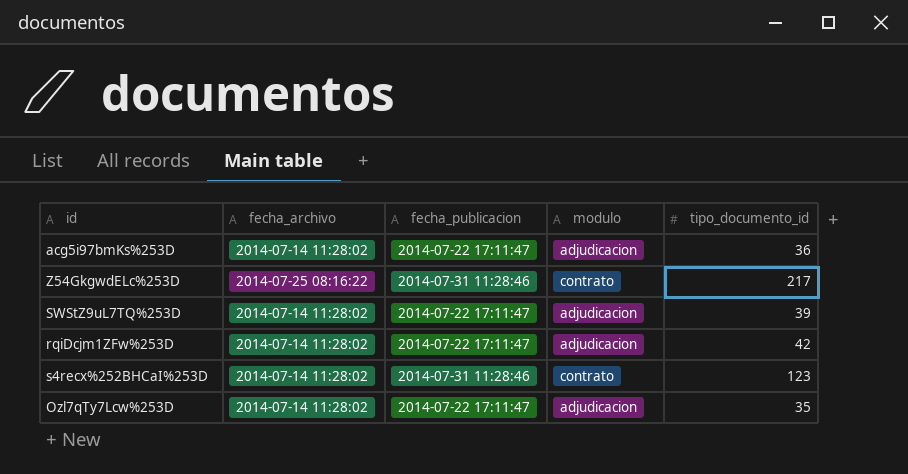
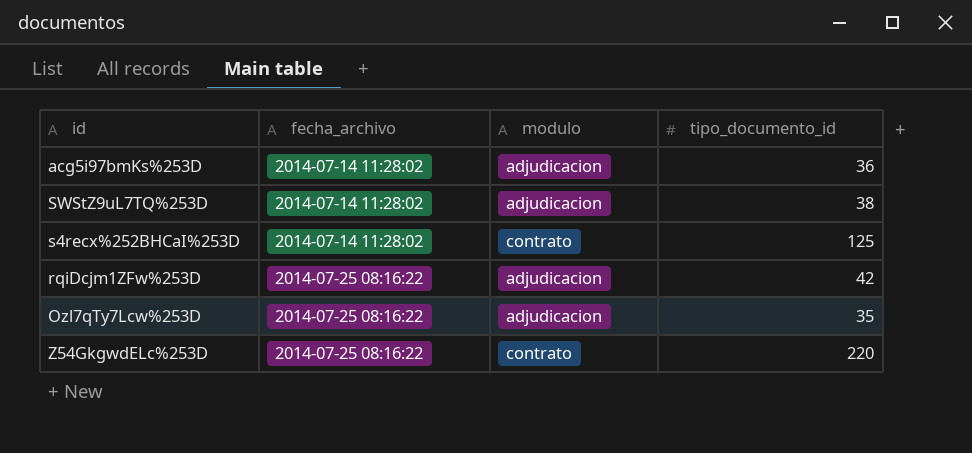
row order: none -> fecha_archivo ascending
column fecha_publicacion | position: 3 -> none
SWStZ9uL7TQ%253D | tipo_documento_id: 39 -> 38
s4recx%252BHCaI%253D | tipo_documento_id: 123 -> 125
rqiDcjm1ZFw%253D | fecha_archivo: 2014-07-14 11:28:02 -> 2014-07-25 08:16:22
Ozl7qTy7Lcw%253D | fecha_archivo: 2014-07-14 11:28:02 -> 2014-07-25 08:16:22
Z54GkgwdELc%253D | tipo_documento_id: 217 -> 220

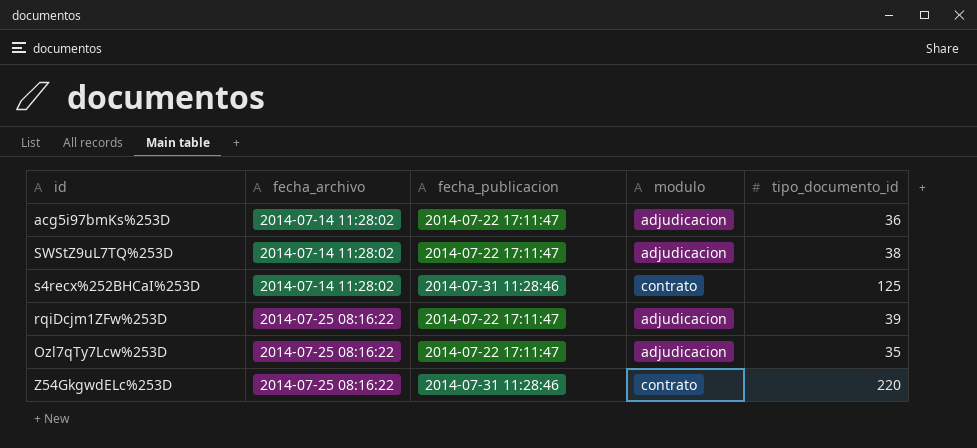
column fecha_publicacion | position: none -> 3
rqiDcjm1ZFw%253D | tipo_documento_id: 42 -> 39

